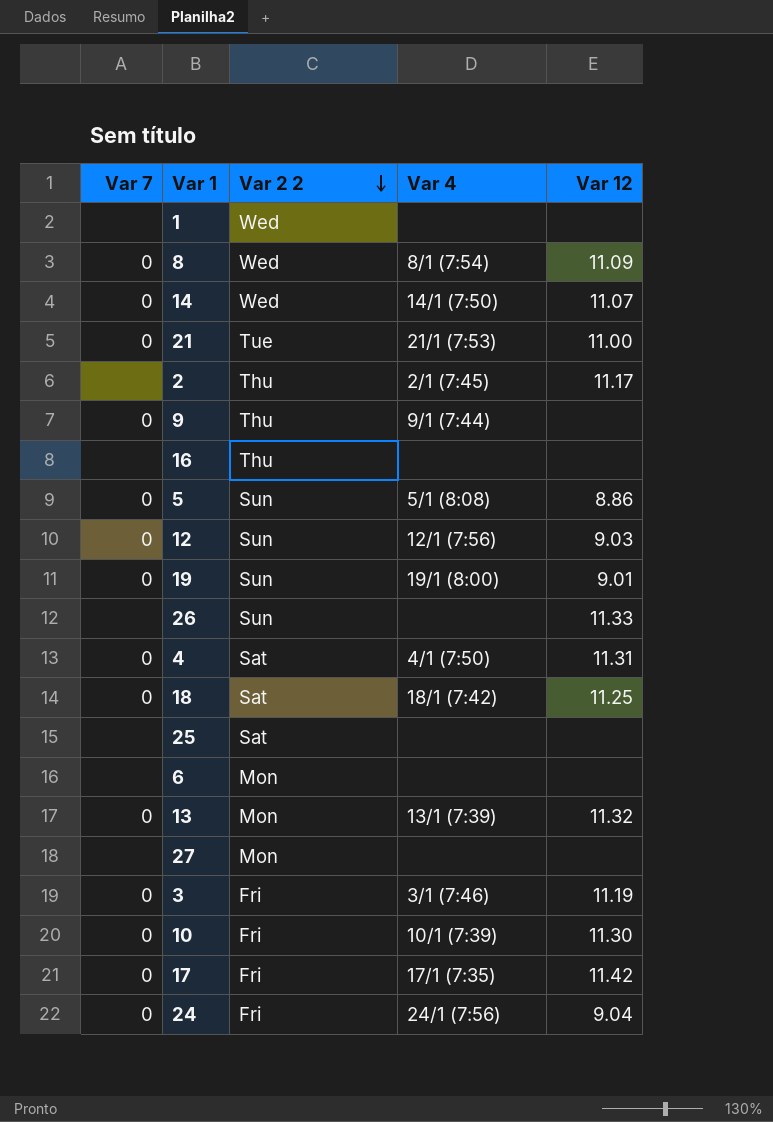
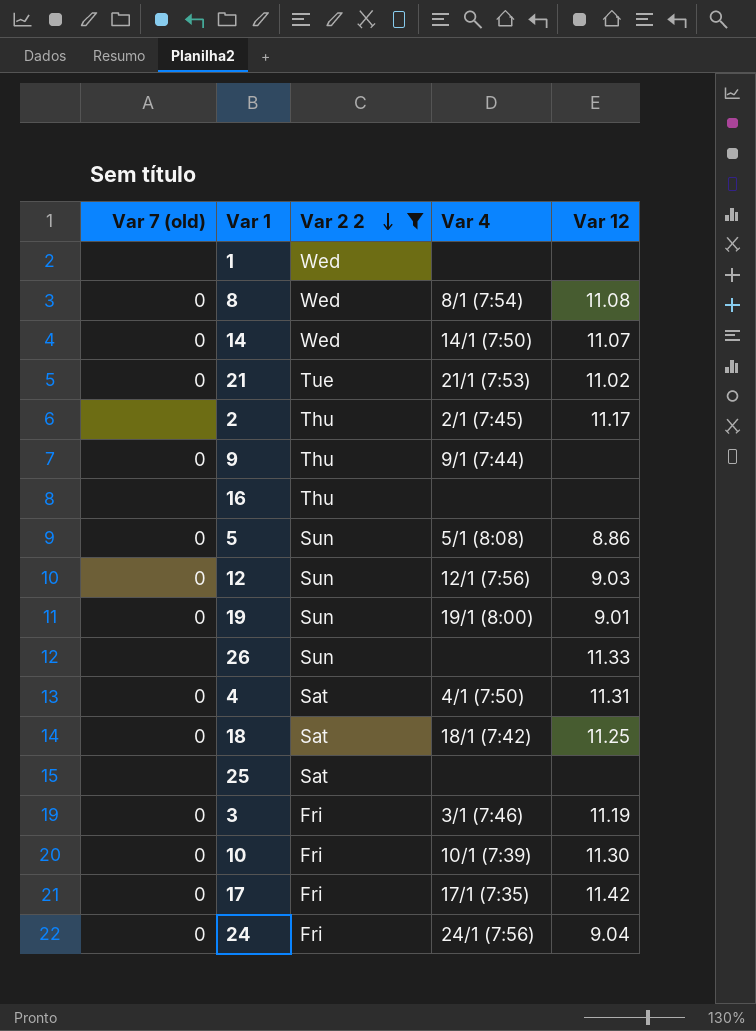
filter: none -> Var 2 2 != Mon
column name: Var 7 -> Var 7 (old)
8 | Var 12: 11.09 -> 11.08
21 | Var 12: 11.00 -> 11.02

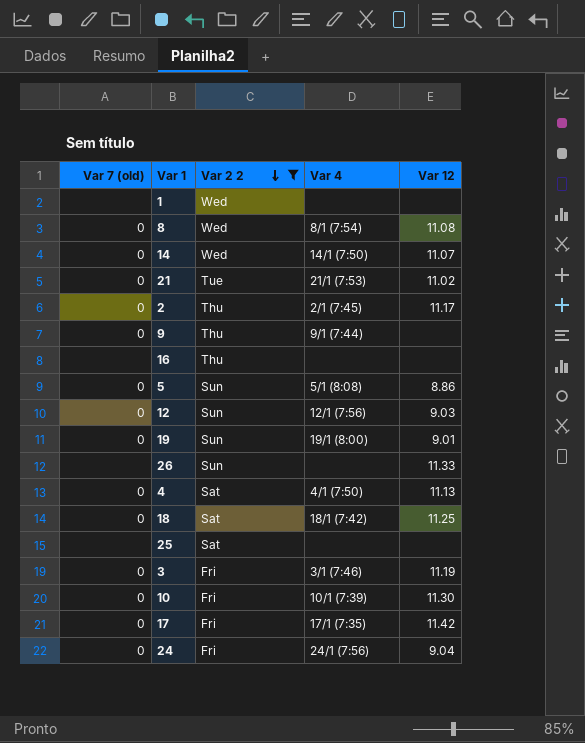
2 | Var 7 (old): none -> 0
4 | Var 12: 11.31 -> 11.13

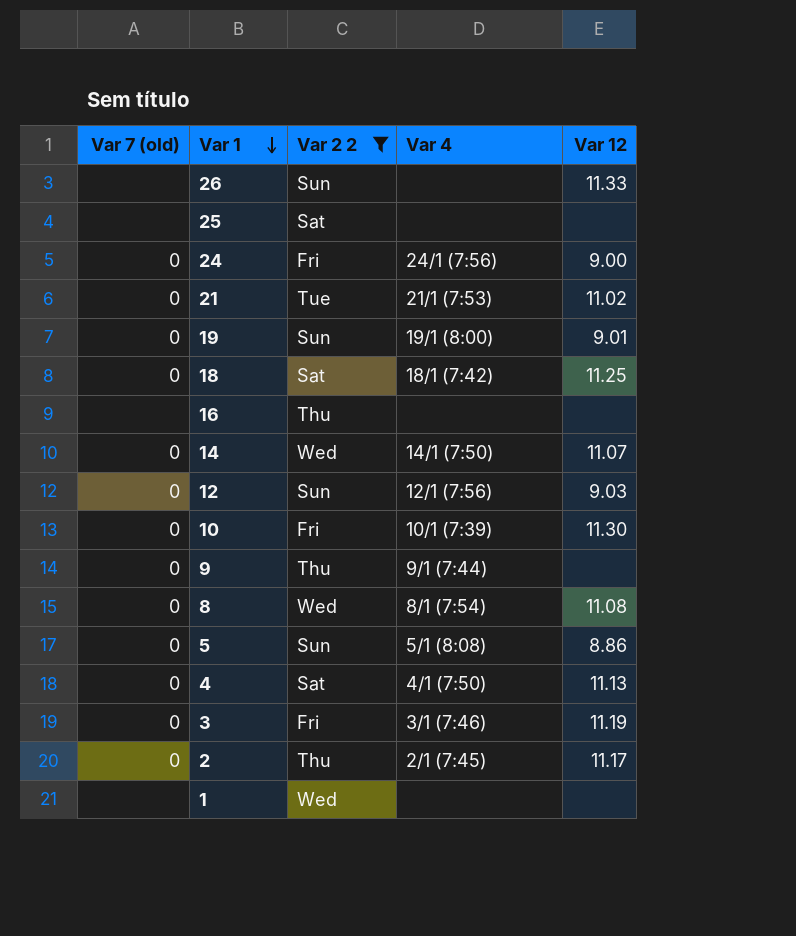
row order: Var 2 2 descending -> Var 1 descending
row 17: 0 | Fri | 17/1 (7:35) | 11.42 -> none
24 | Var 12: 9.04 -> 9.00

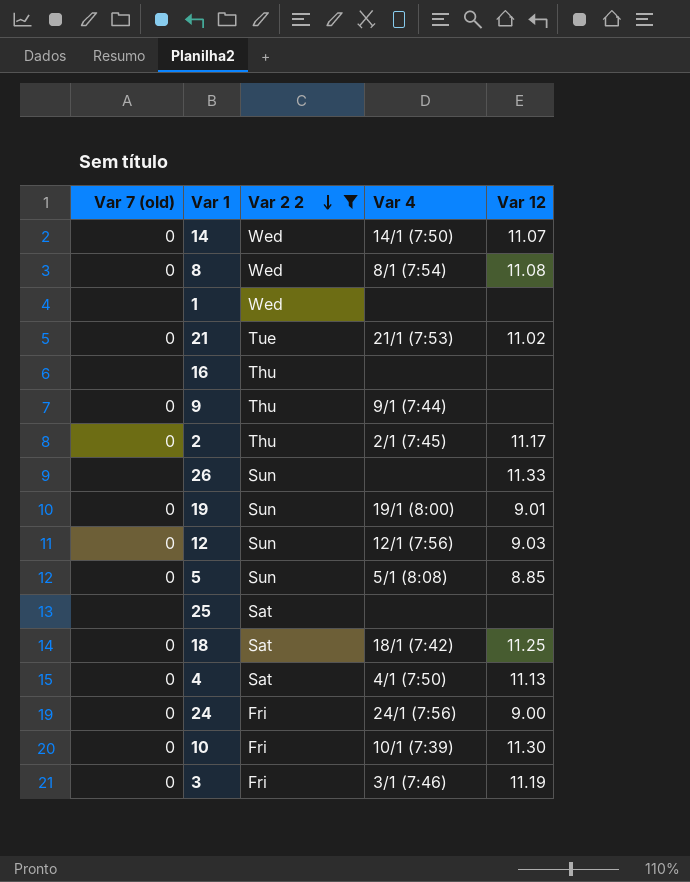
row order: Var 1 descending -> Var 2 2 descending
5 | Var 12: 8.86 -> 8.85

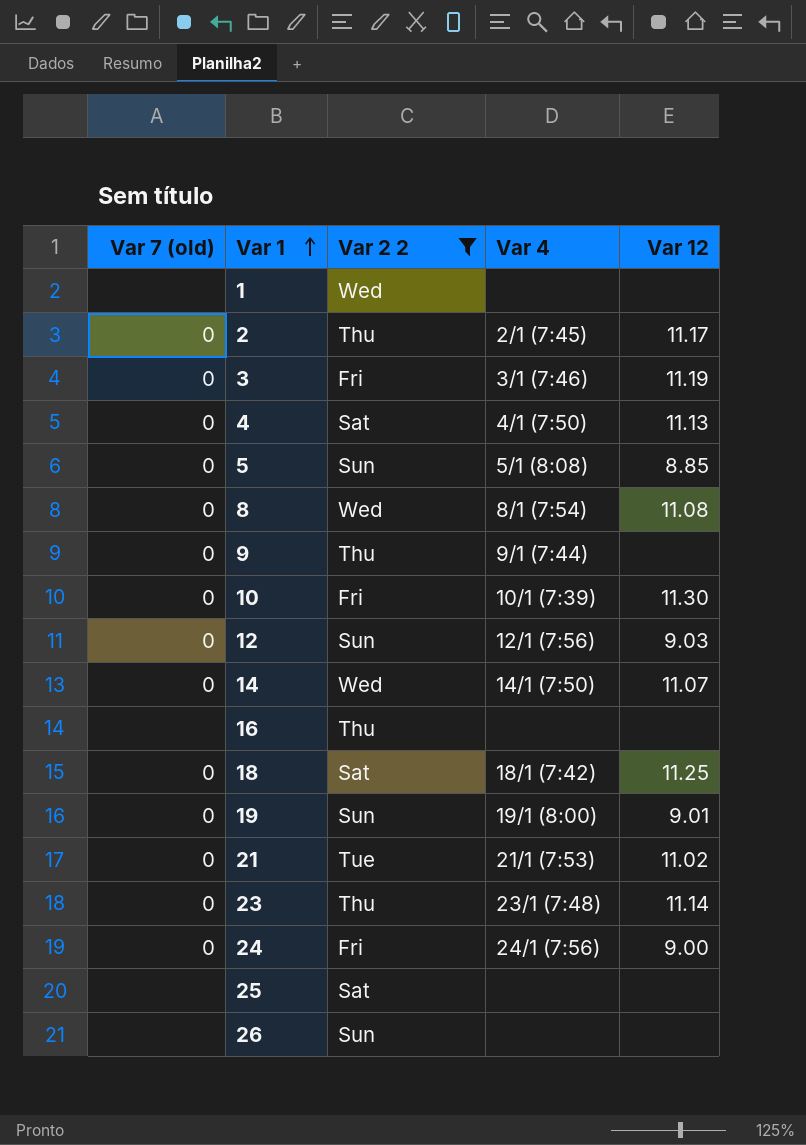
row order: Var 2 2 descending -> Var 1 ascending
row 23: none -> 0 | Thu | 23/1 (7:48) | 11.14
26 | Var 12: 11.33 -> none

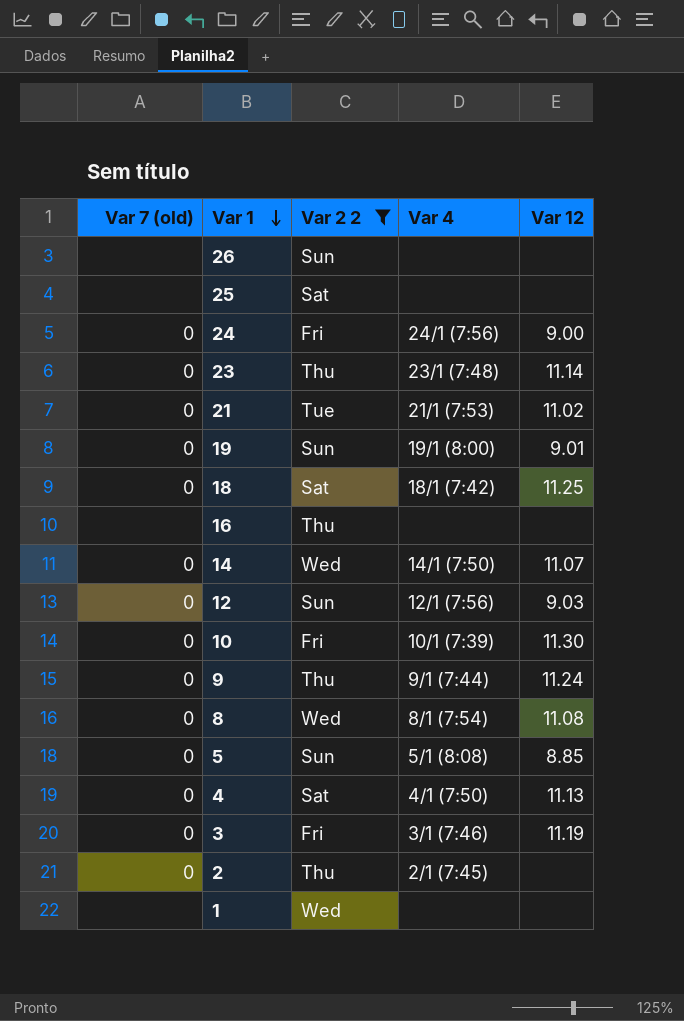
row order: Var 1 ascending -> Var 1 descending
9 | Var 12: none -> 11.24
2 | Var 12: 11.17 -> none

